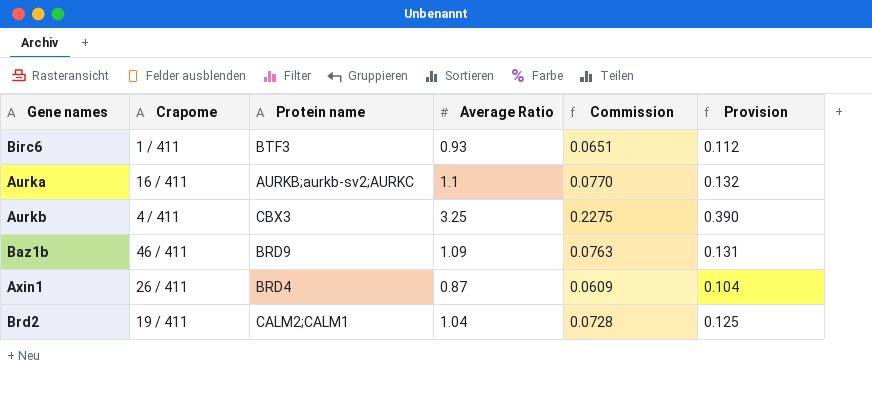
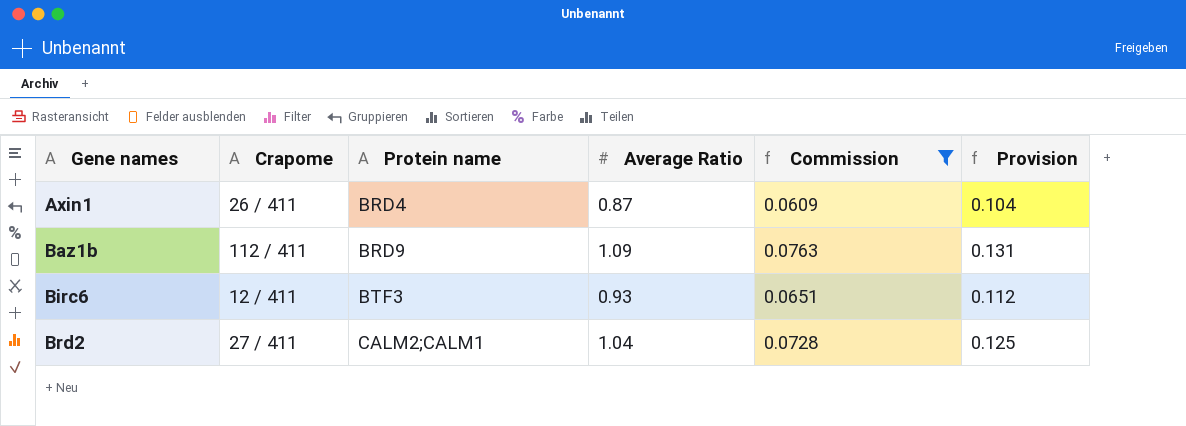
filter: none -> Commission <= 0.0763
row order: none -> Gene names ascending
Baz1b | Crapome: 46 / 411 -> 112 / 411
Birc6 | Crapome: 1 / 411 -> 12 / 411
Brd2 | Crapome: 19 / 411 -> 27 / 411

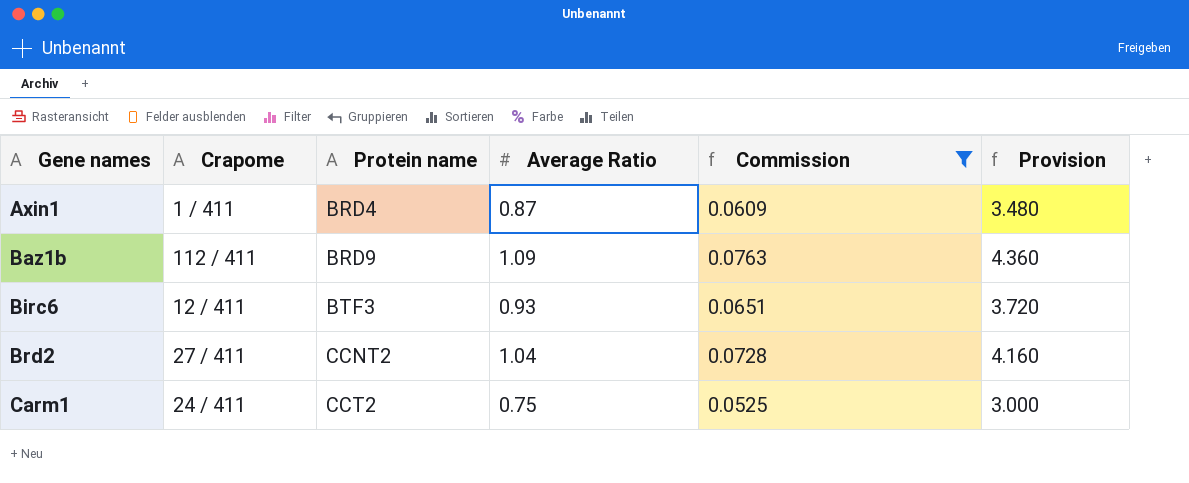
column Provision | formula: [Average Ratio] * 0.12 -> [Average Ratio] * 4
Axin1 | Crapome: 26 / 411 -> 1 / 411
Brd2 | Protein name: CALM2;CALM1 -> CCNT2
row Carm1: none -> 24 / 411 | CCT2 | 0.75 | 0.0525 | 3.000

